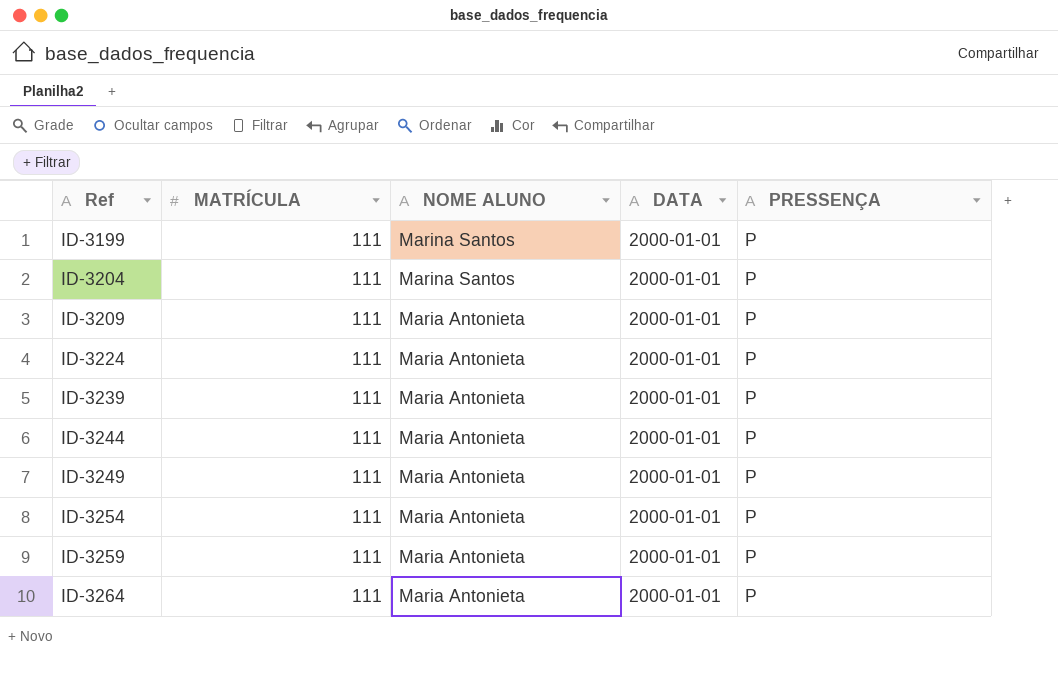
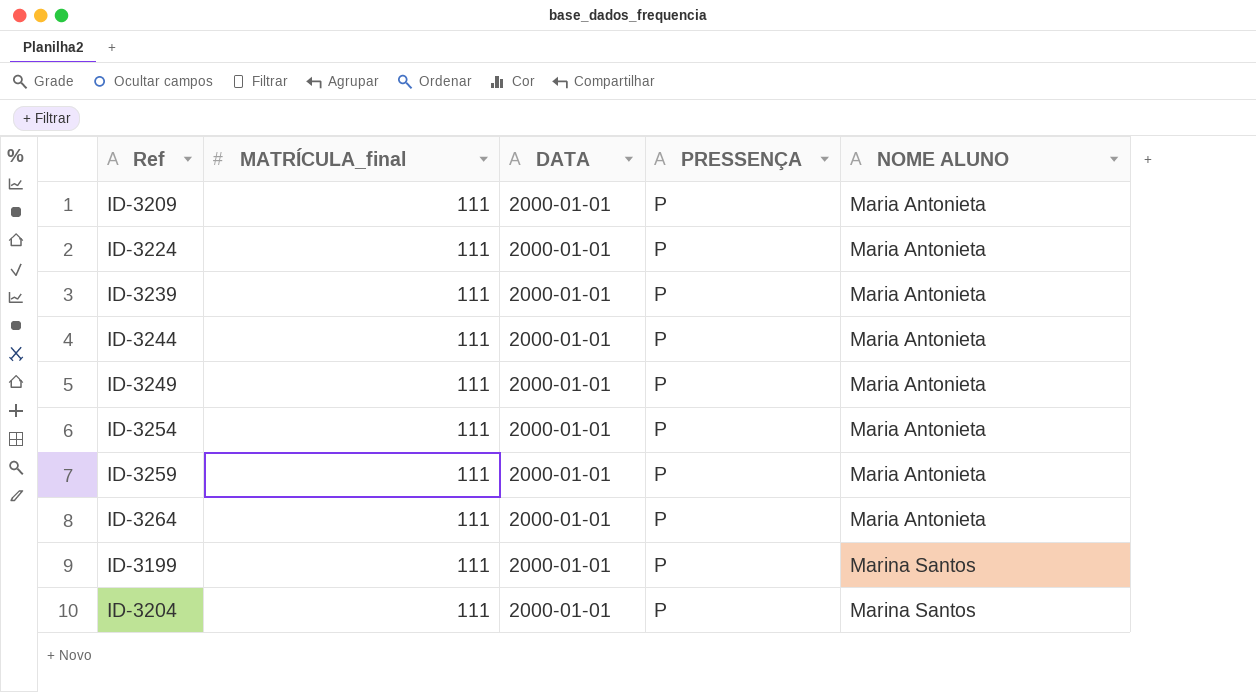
row order: Ref ascending -> NOME ALUNO ascending
column name: MATRÍCULA -> MATRÍCULA_final
column NOME ALUNO | position: 3 -> 5

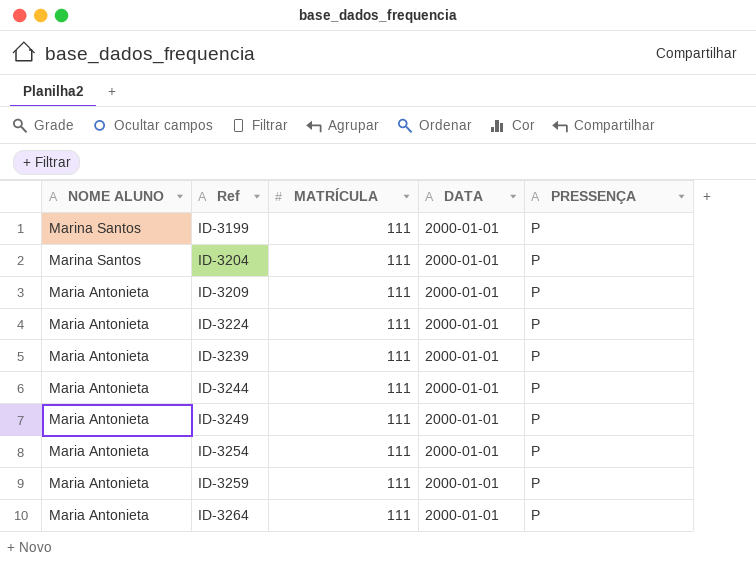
row order: NOME ALUNO ascending -> NOME ALUNO descending
column NOME ALUNO | position: 5 -> 1
column name: MATRÍCULA_final -> MATRÍCULA

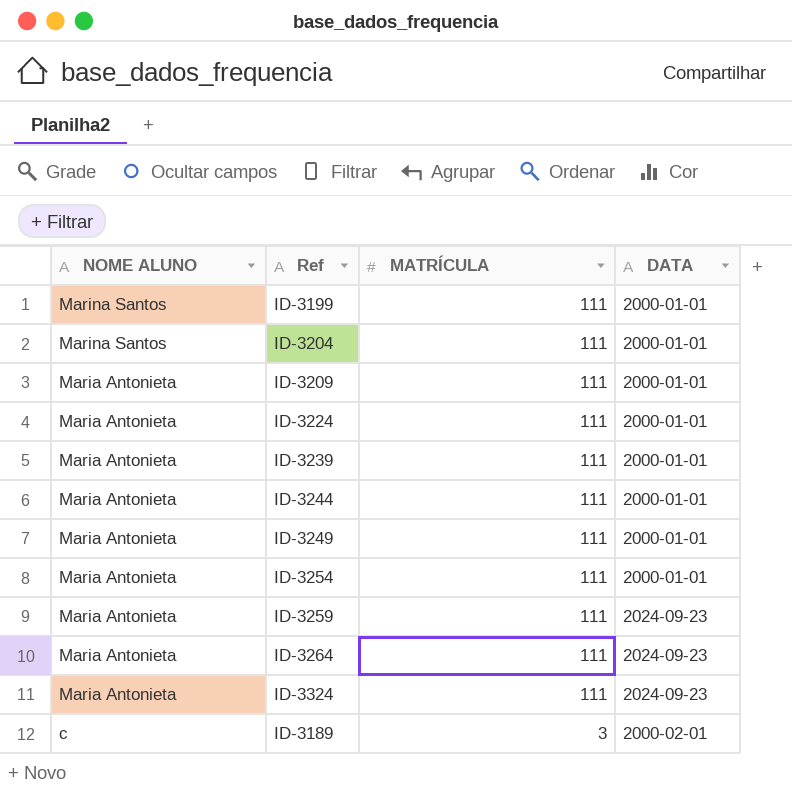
column PRESSENÇA | position: 5 -> none
ID-3259 | DATA: 2000-01-01 -> 2024-09-23
ID-3264 | DATA: 2000-01-01 -> 2024-09-23
row ID-3324: none -> Maria Antonieta | 111 | 2024-09-23
row ID-3189: none -> c | 3 | 2000-02-01

